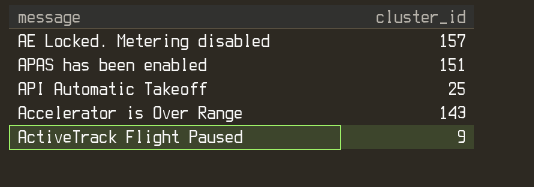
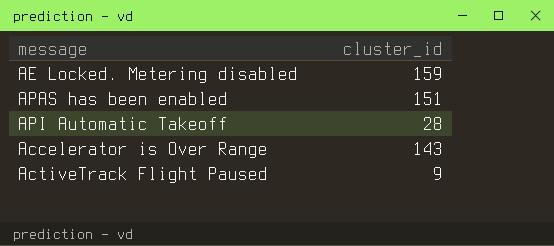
AE Locked. Metering disabled | cluster_id: 157 -> 159
API Automatic Takeoff | cluster_id: 25 -> 28

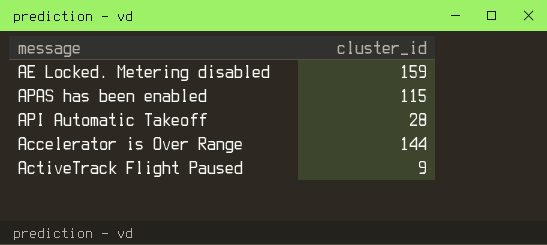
APAS has been enabled | cluster_id: 151 -> 115
Accelerator is Over Range | cluster_id: 143 -> 144

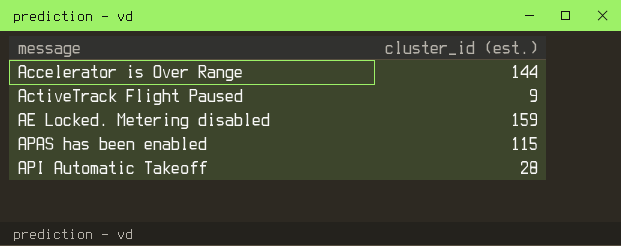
row order: none -> message ascending
column name: cluster_id -> cluster_id (est.)

